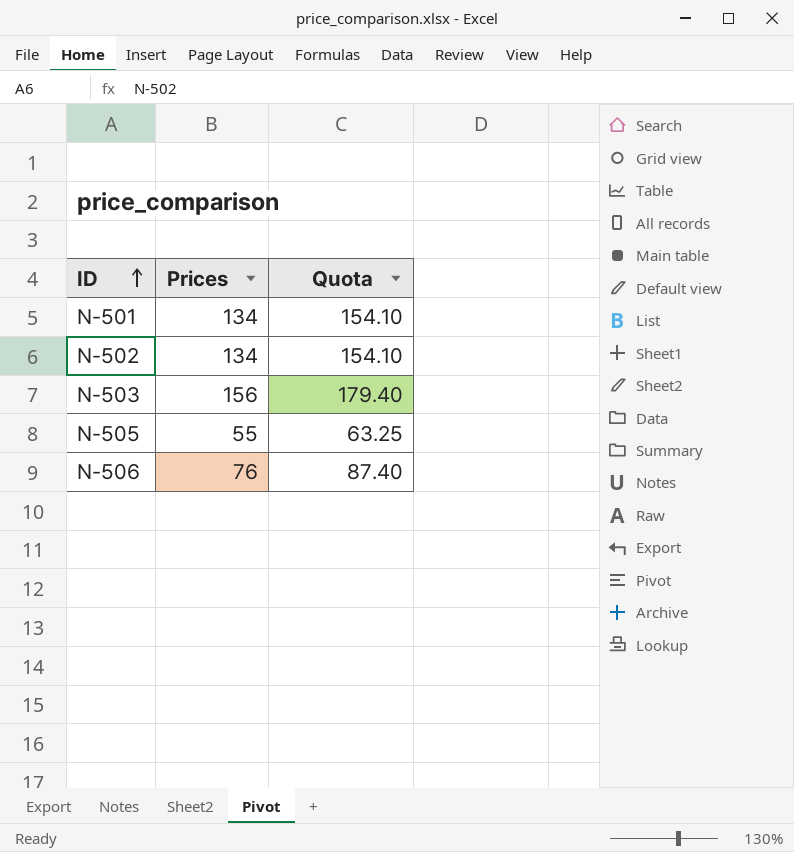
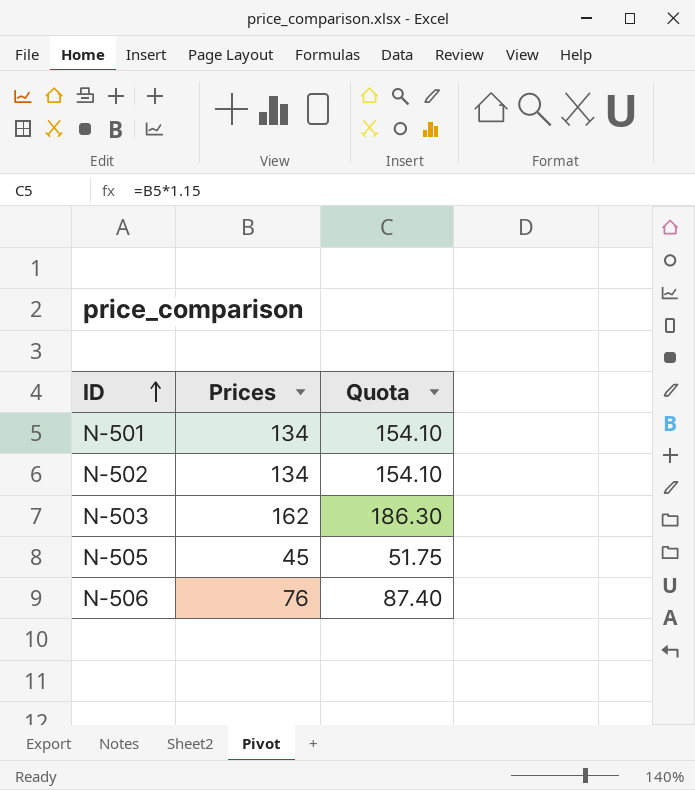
N-503 | Prices: 156 -> 162
N-503 | Quota: 179.40 -> 186.30
N-505 | Prices: 55 -> 45
N-505 | Quota: 63.25 -> 51.75

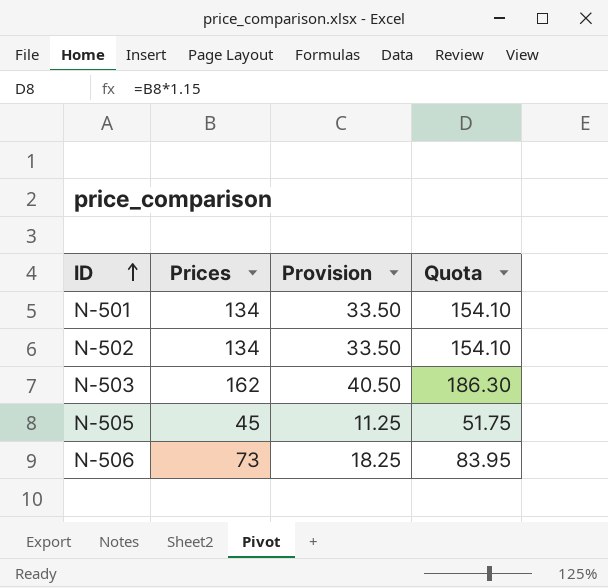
column Provision | formula: none -> [Prices] * 0.25
N-506 | Prices: 76 -> 73
N-506 | Quota: 87.40 -> 83.95

